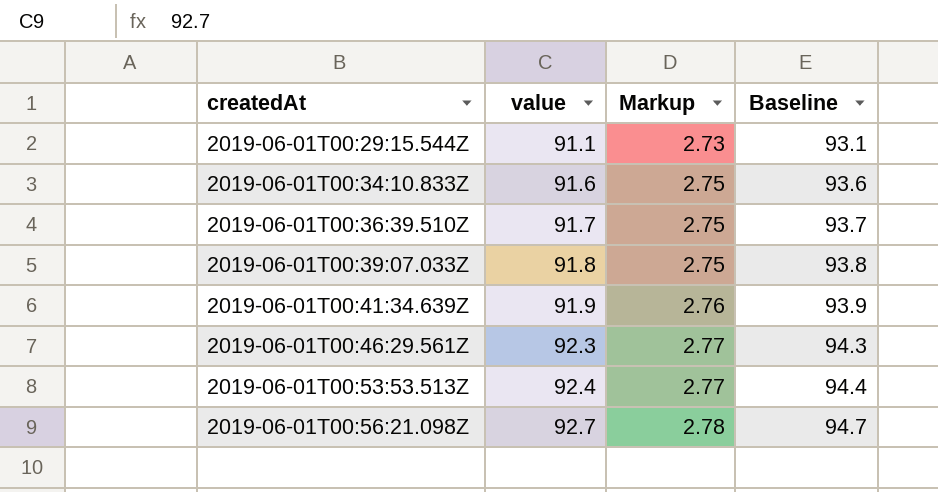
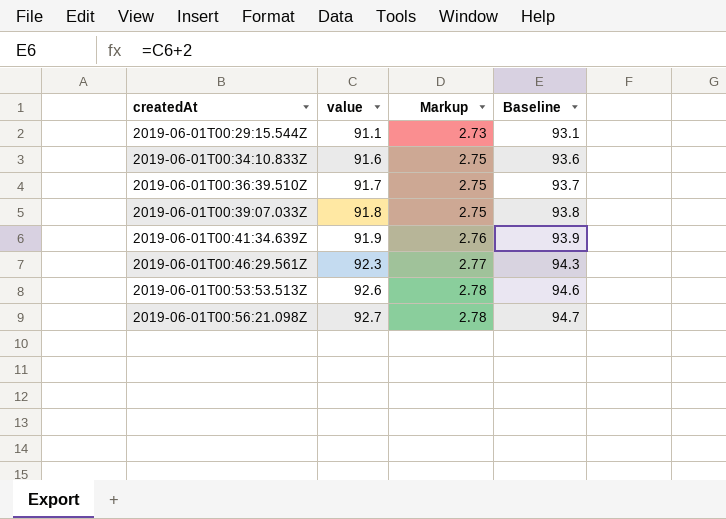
2019-06-01T00:53:53.513Z | value: 92.4 -> 92.6
2019-06-01T00:53:53.513Z | Markup: 2.77 -> 2.78
2019-06-01T00:53:53.513Z | Baseline: 94.4 -> 94.6

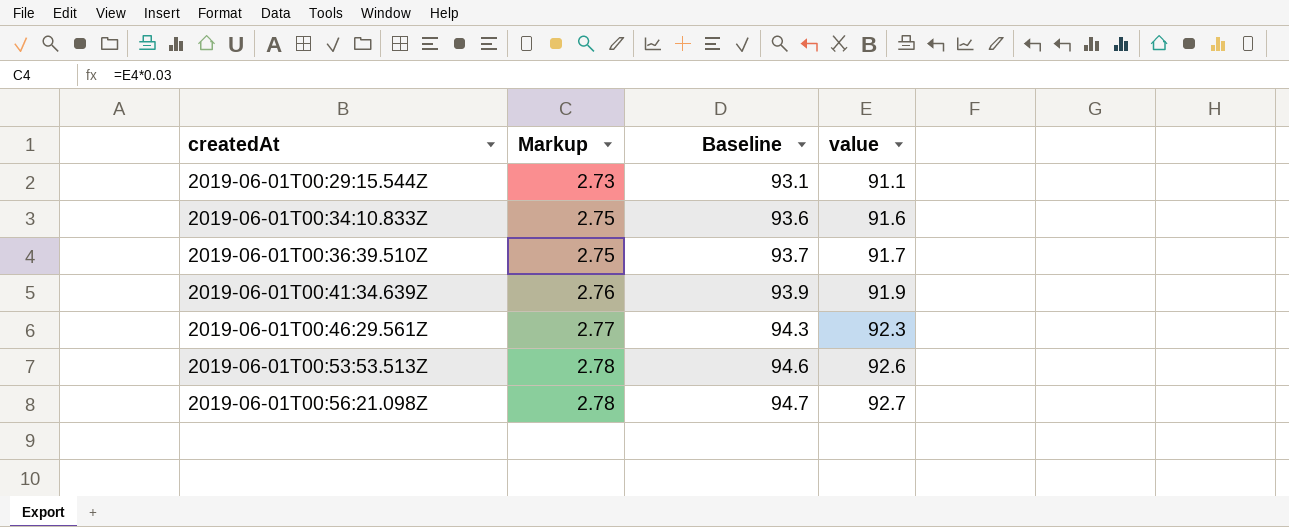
column value | position: 2 -> 4
row 2019-06-01T00:39:07.033Z: 91.8 | 2.75 | 93.8 -> none

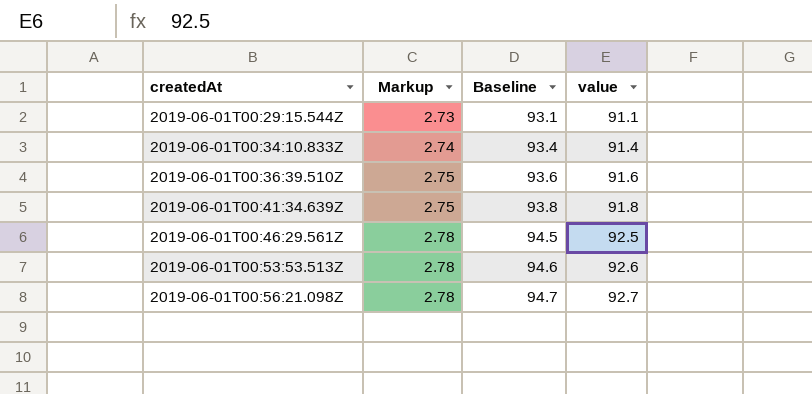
2019-06-01T00:34:10.833Z | Markup: 2.75 -> 2.74
2019-06-01T00:34:10.833Z | Baseline: 93.6 -> 93.4
2019-06-01T00:34:10.833Z | value: 91.6 -> 91.4
2019-06-01T00:36:39.510Z | Baseline: 93.7 -> 93.6
2019-06-01T00:36:39.510Z | value: 91.7 -> 91.6
2019-06-01T00:41:34.639Z | Markup: 2.76 -> 2.75
2019-06-01T00:41:34.639Z | Baseline: 93.9 -> 93.8
2019-06-01T00:41:34.639Z | value: 91.9 -> 91.8
2019-06-01T00:46:29.561Z | Markup: 2.77 -> 2.78
2019-06-01T00:46:29.561Z | Baseline: 94.3 -> 94.5
2019-06-01T00:46:29.561Z | value: 92.3 -> 92.5

